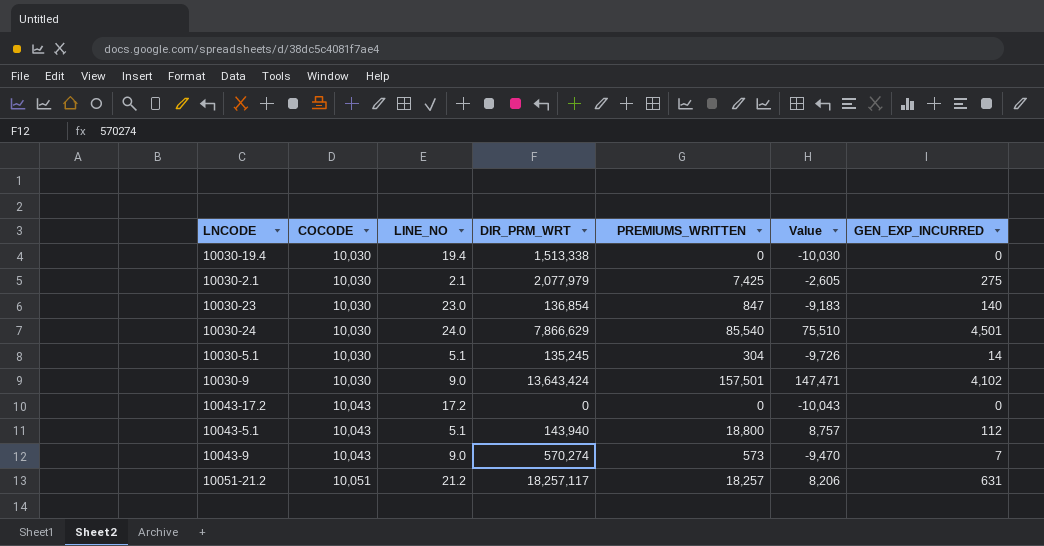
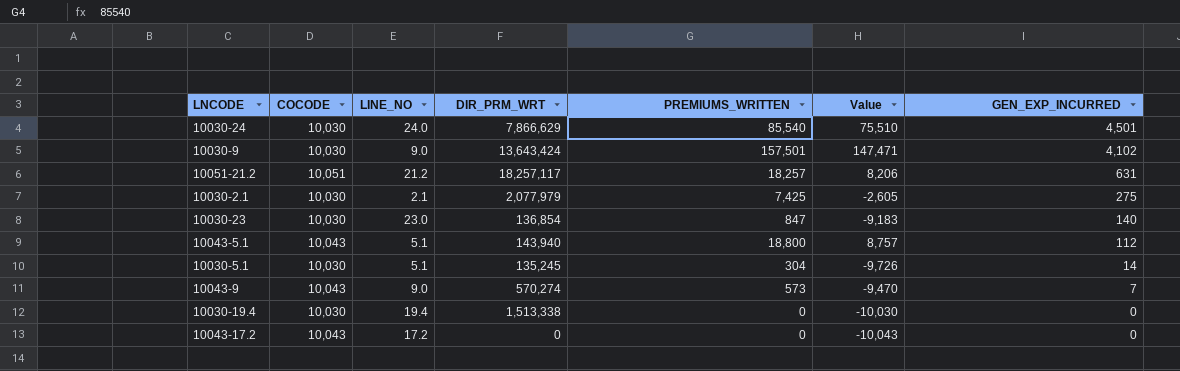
row order: COCODE ascending -> GEN_EXP_INCURRED descending

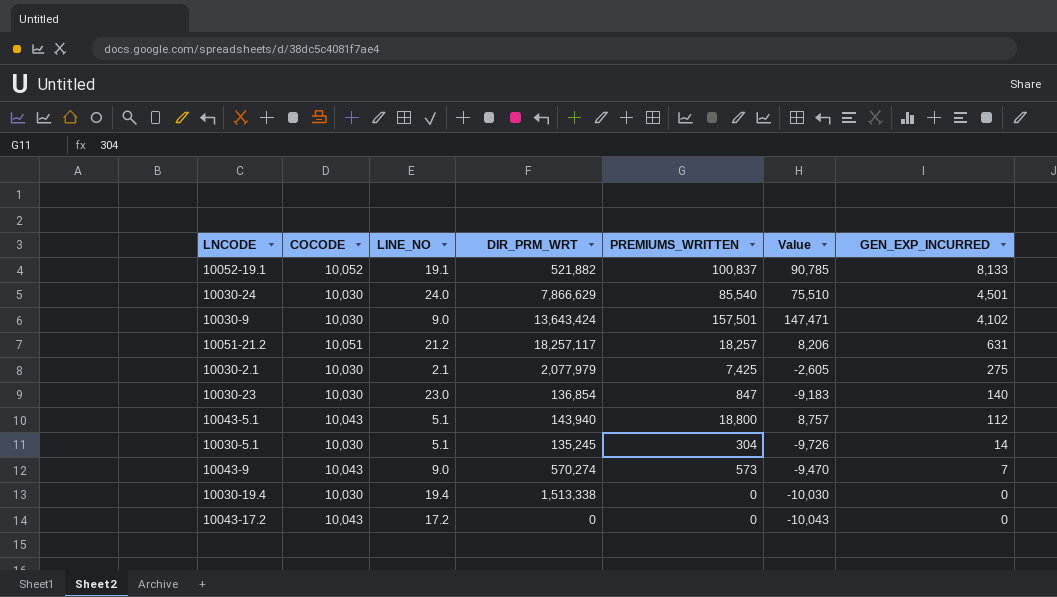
row 10052-19.1: none -> 10,052 | 19.1 | 521,882 | 100,837 | 90,785 | 8,133

